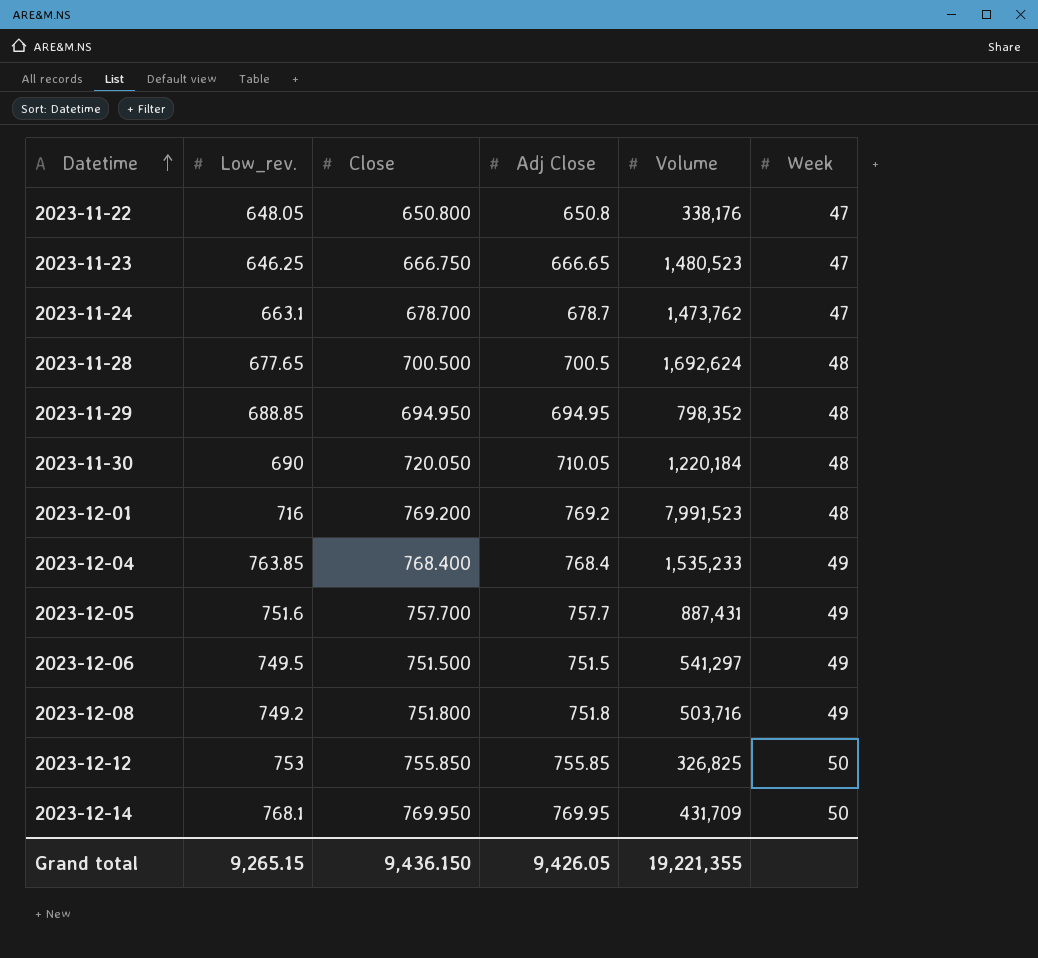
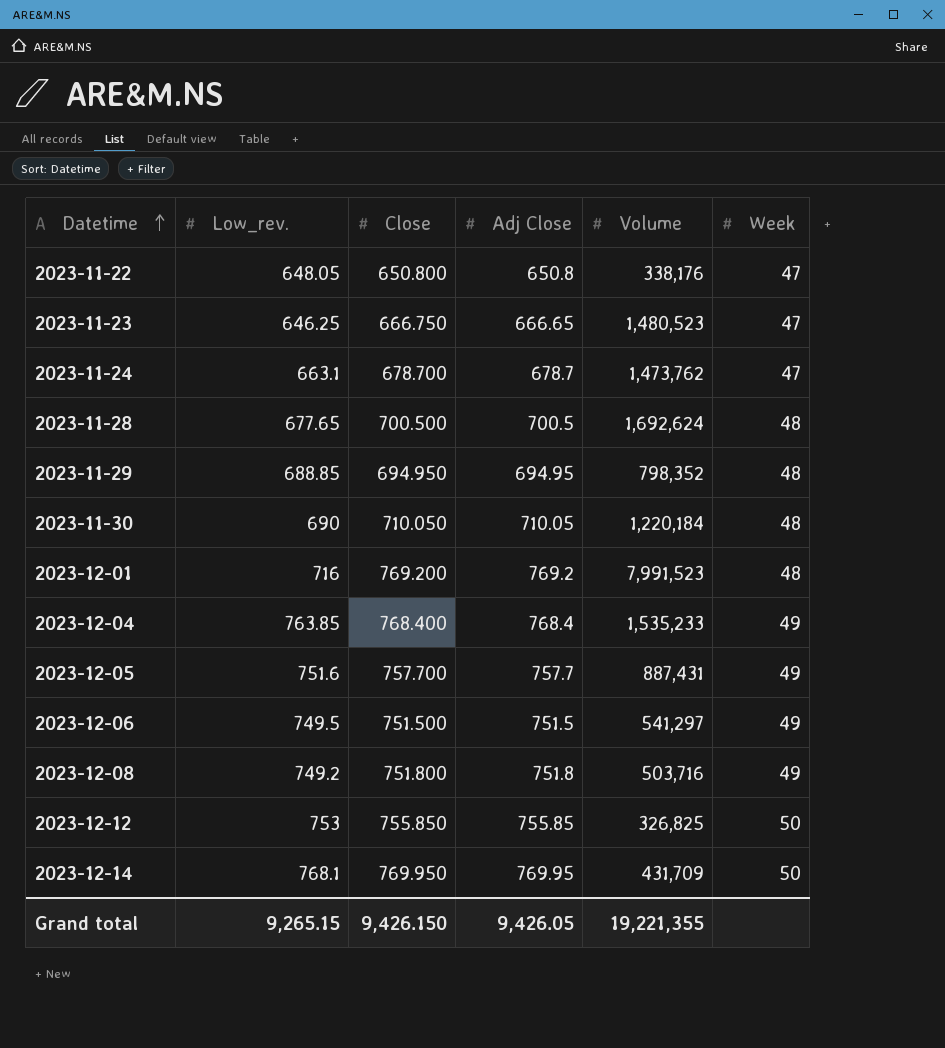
2023-11-30 | Close: 720.050 -> 710.050
Grand total | Close: 9,436.150 -> 9,426.150

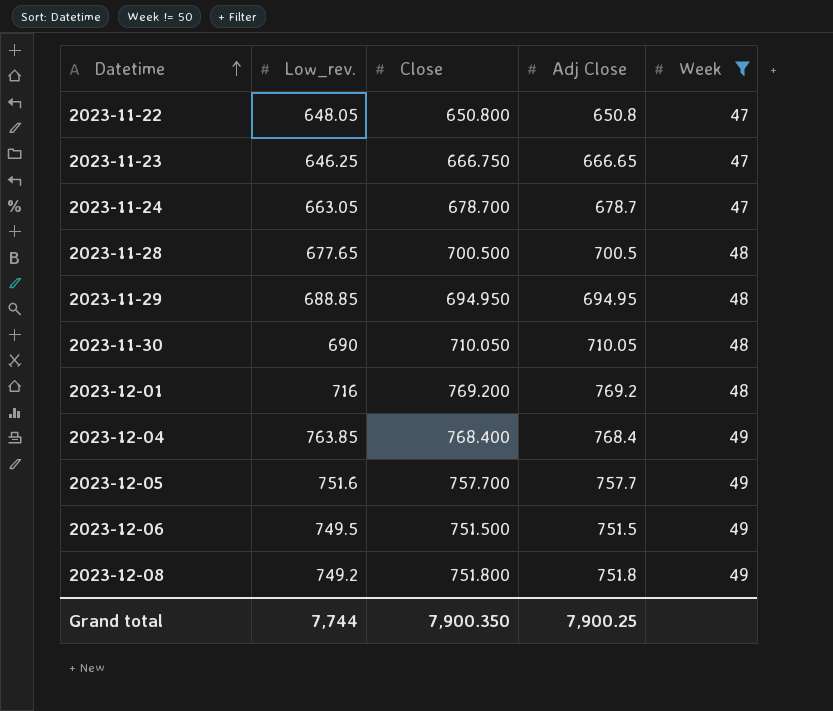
filter: none -> Week != 50
column Volume | position: 5 -> none
2023-11-24 | Low_rev.: 663.1 -> 663.05
Grand total | Low_rev.: 9,265.15 -> 7,744
Grand total | Close: 9,426.150 -> 7,900.350
Grand total | Adj Close: 9,426.05 -> 7,900.25

